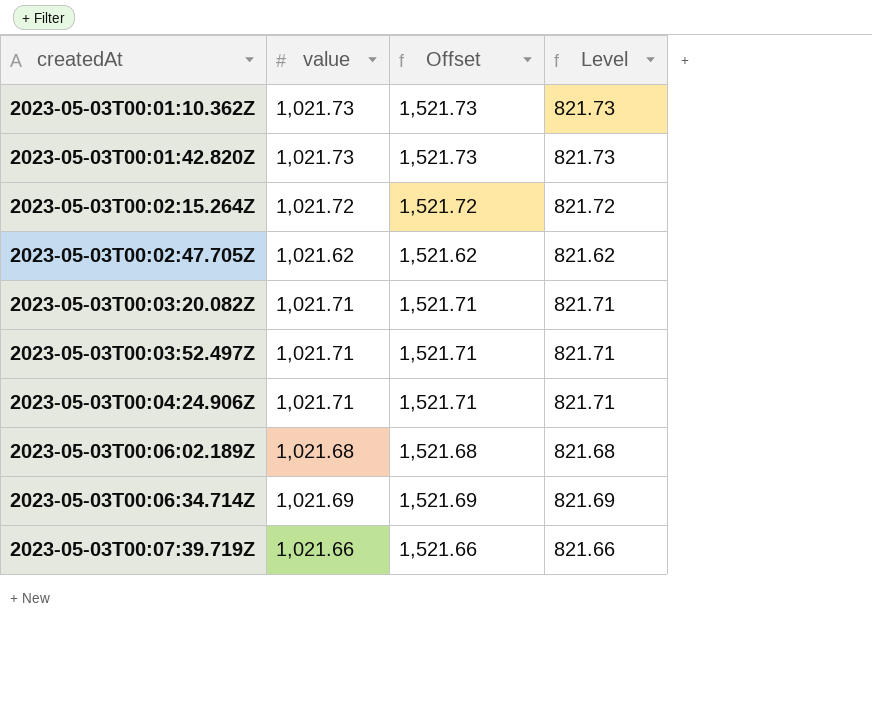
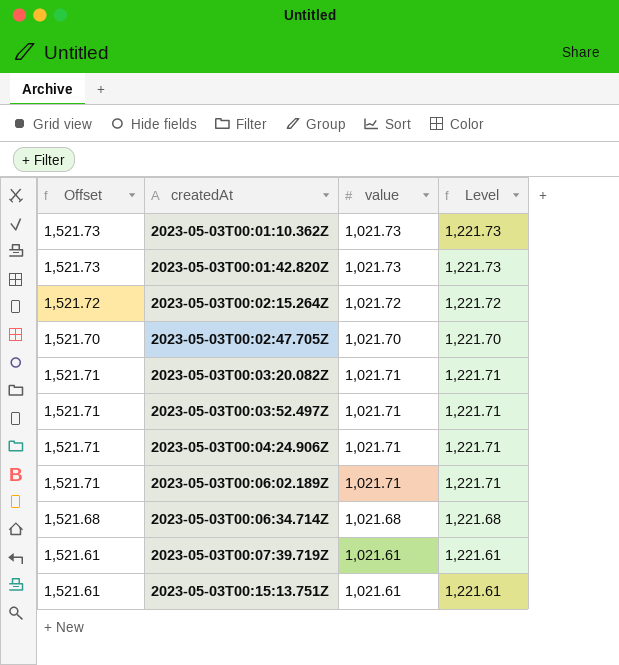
column Offset | position: 3 -> 1
column Level | formula: [value] - 200 -> [value] + 200
2023-05-03T00:02:47.705Z | Offset: 1,521.62 -> 1,521.70
2023-05-03T00:02:47.705Z | value: 1,021.62 -> 1,021.70
2023-05-03T00:06:02.189Z | Offset: 1,521.68 -> 1,521.71
2023-05-03T00:06:02.189Z | value: 1,021.68 -> 1,021.71
2023-05-03T00:06:34.714Z | Offset: 1,521.69 -> 1,521.68
2023-05-03T00:06:34.714Z | value: 1,021.69 -> 1,021.68
2023-05-03T00:07:39.719Z | Offset: 1,521.66 -> 1,521.61
2023-05-03T00:07:39.719Z | value: 1,021.66 -> 1,021.61
row 2023-05-03T00:15:13.751Z: none -> 1,521.61 | 1,021.61 | 1,221.61

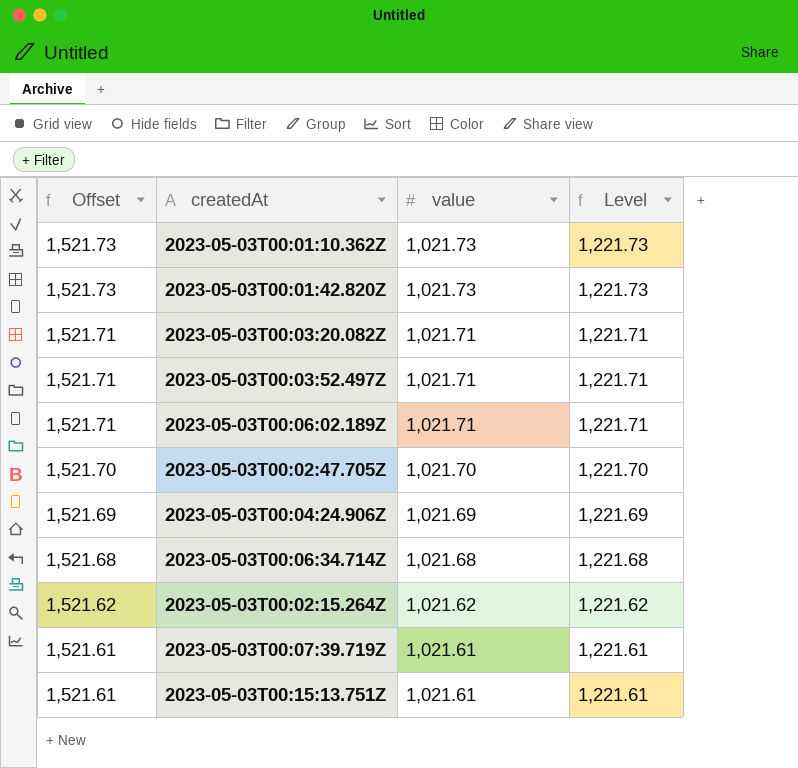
row order: createdAt ascending -> Offset descending
2023-05-03T00:04:24.906Z | Offset: 1,521.71 -> 1,521.69
2023-05-03T00:04:24.906Z | value: 1,021.71 -> 1,021.69
2023-05-03T00:04:24.906Z | Level: 1,221.71 -> 1,221.69
2023-05-03T00:02:15.264Z | Offset: 1,521.72 -> 1,521.62
2023-05-03T00:02:15.264Z | value: 1,021.72 -> 1,021.62
2023-05-03T00:02:15.264Z | Level: 1,221.72 -> 1,221.62

